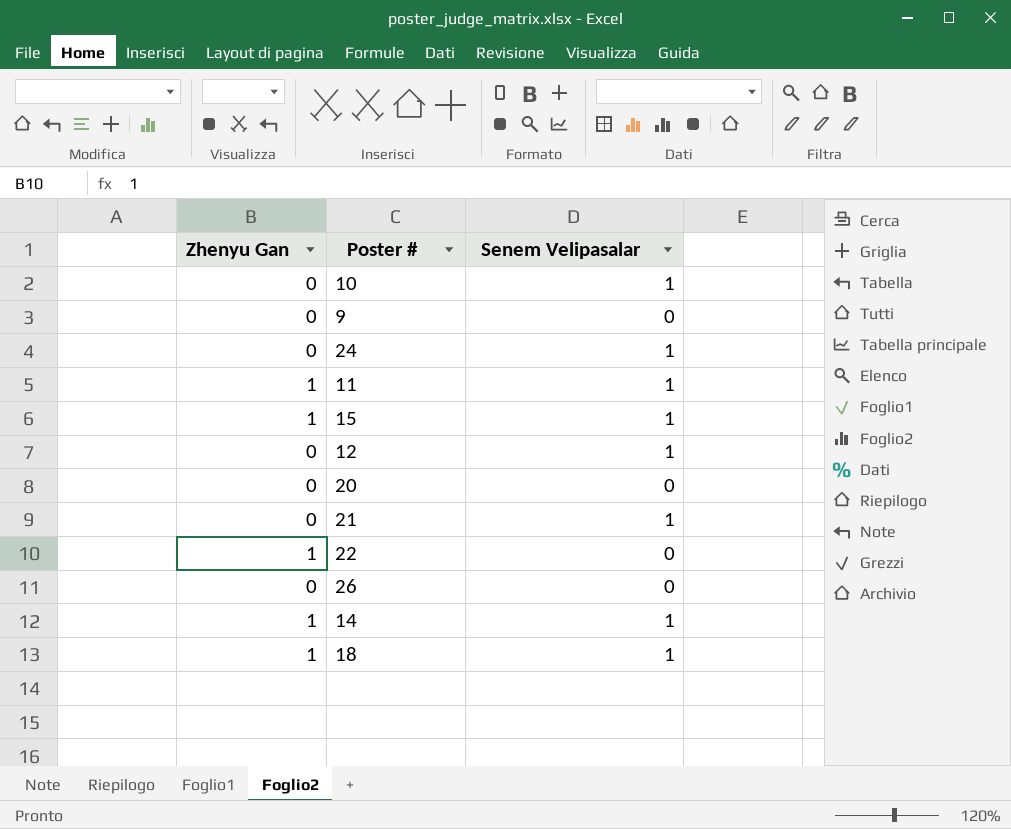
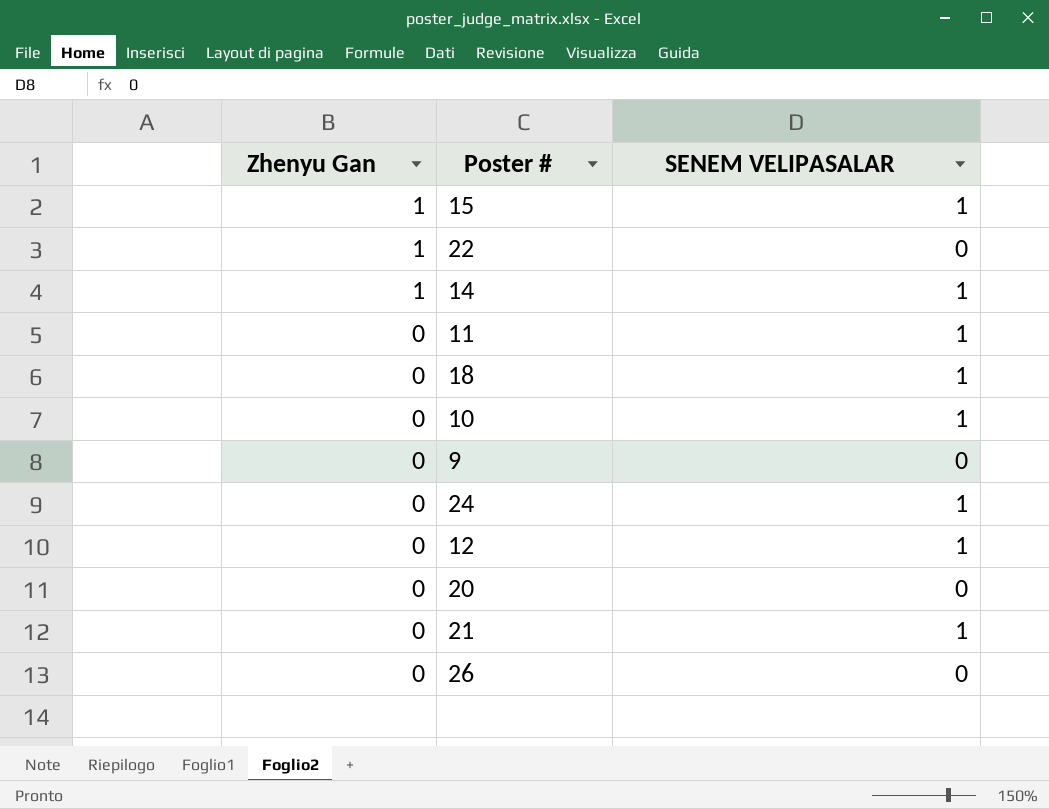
row order: none -> Zhenyu Gan descending
column name: Senem Velipasalar -> SENEM VELIPASALAR
11 | Zhenyu Gan: 1 -> 0
18 | Zhenyu Gan: 1 -> 0

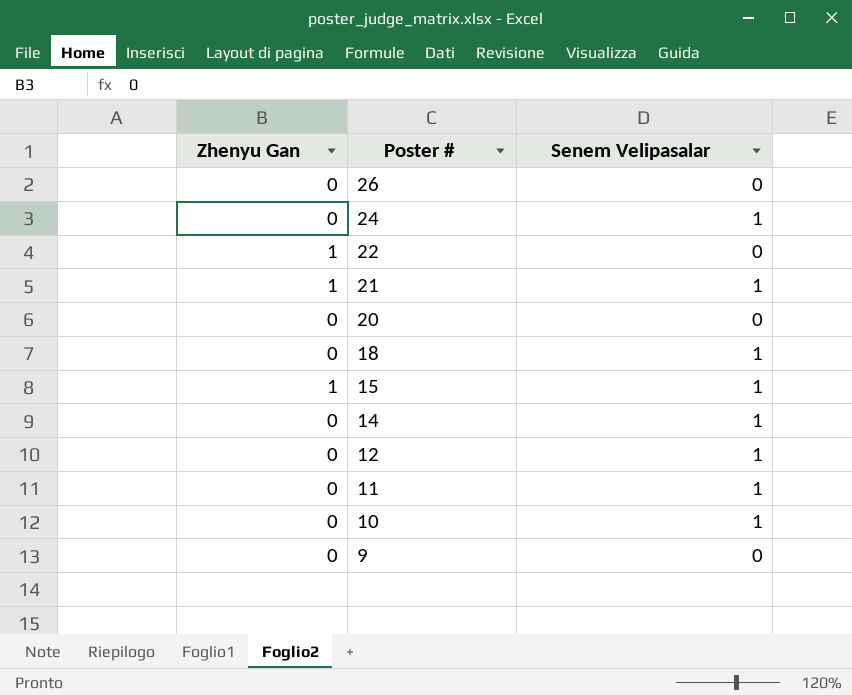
row order: Zhenyu Gan descending -> Poster # descending
column name: SENEM VELIPASALAR -> Senem Velipasalar
21 | Zhenyu Gan: 0 -> 1
14 | Zhenyu Gan: 1 -> 0

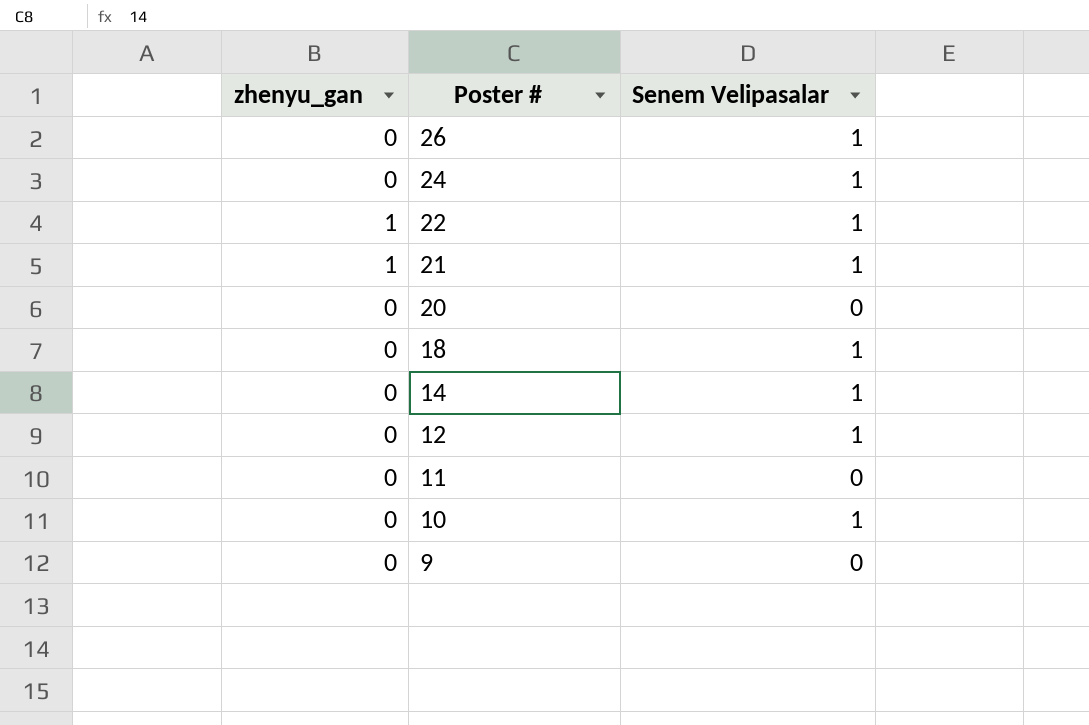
column name: Zhenyu Gan -> zhenyu_gan
row 15: 1 | 1 -> none
26 | Senem Velipasalar: 0 -> 1
22 | Senem Velipasalar: 0 -> 1
11 | Senem Velipasalar: 1 -> 0

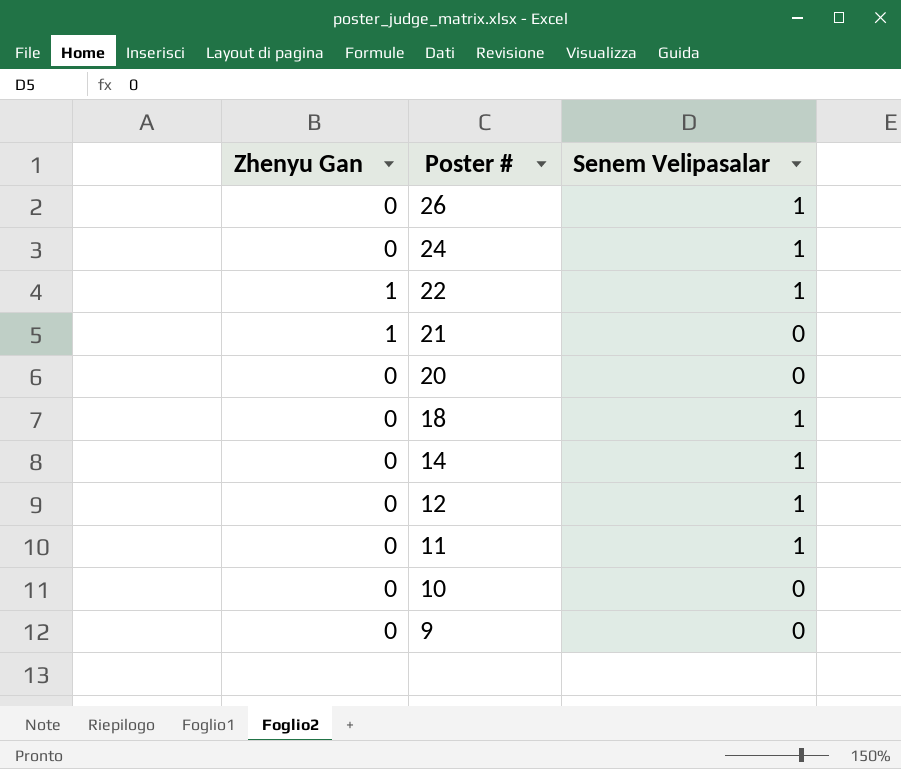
column name: zhenyu_gan -> Zhenyu Gan
21 | Senem Velipasalar: 1 -> 0
11 | Senem Velipasalar: 0 -> 1
10 | Senem Velipasalar: 1 -> 0

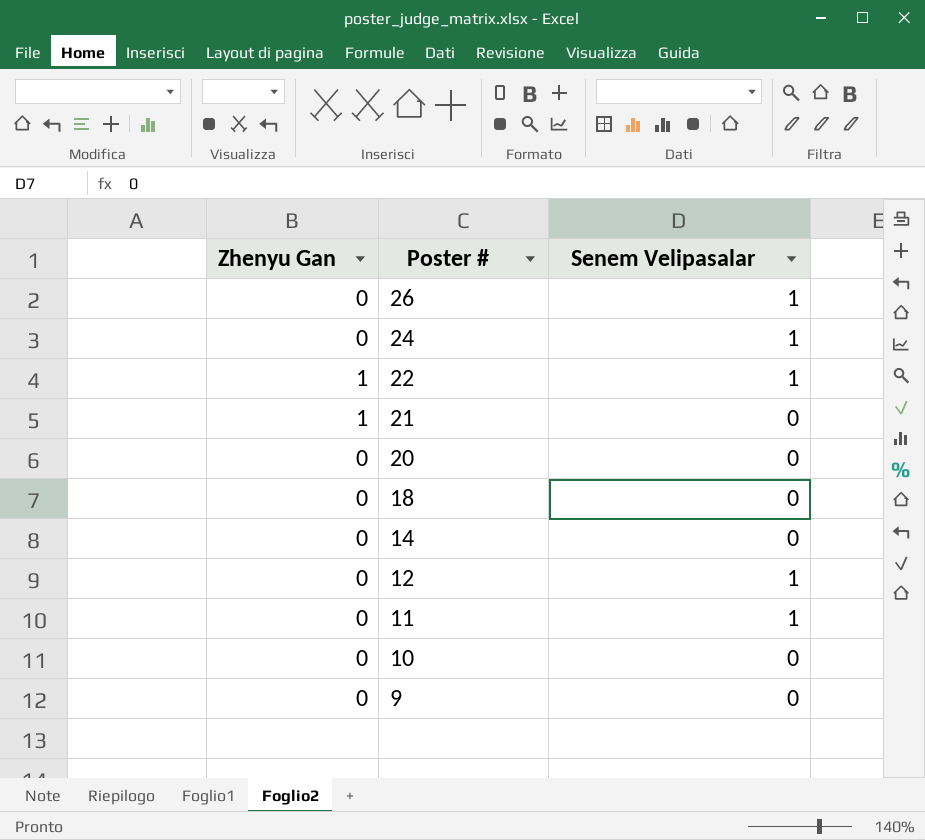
18 | Senem Velipasalar: 1 -> 0
14 | Senem Velipasalar: 1 -> 0

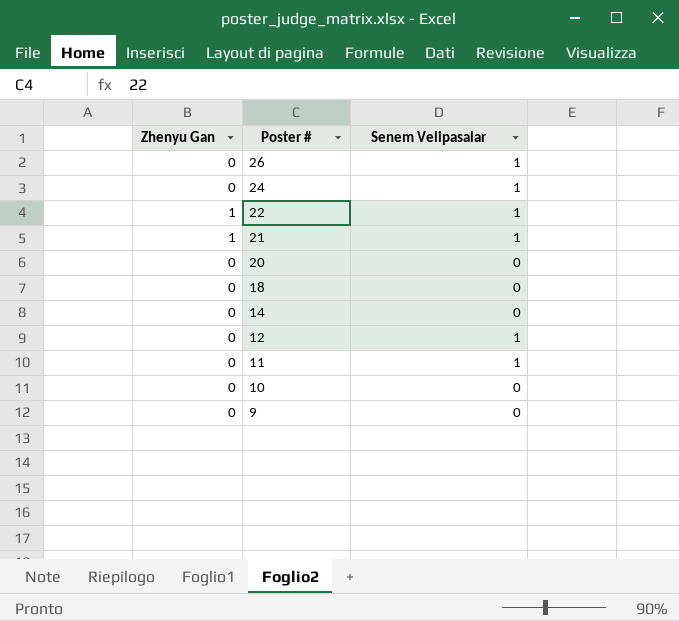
21 | Senem Velipasalar: 0 -> 1

